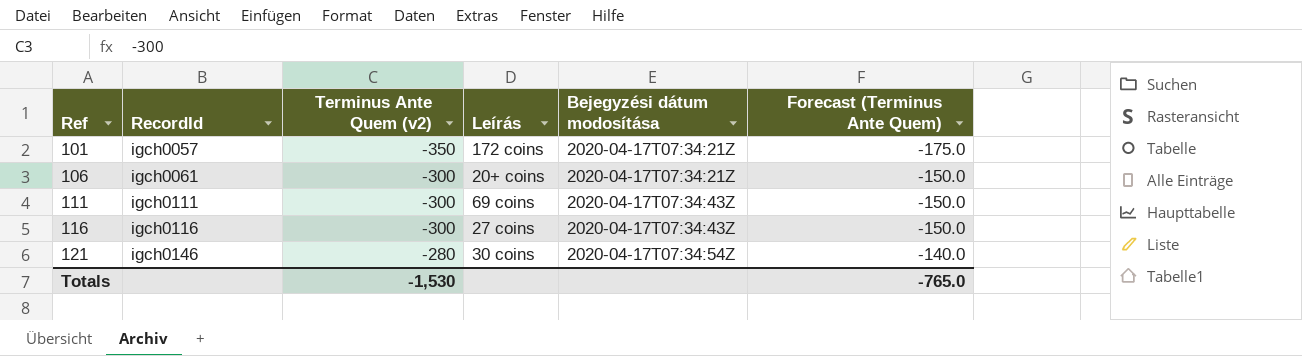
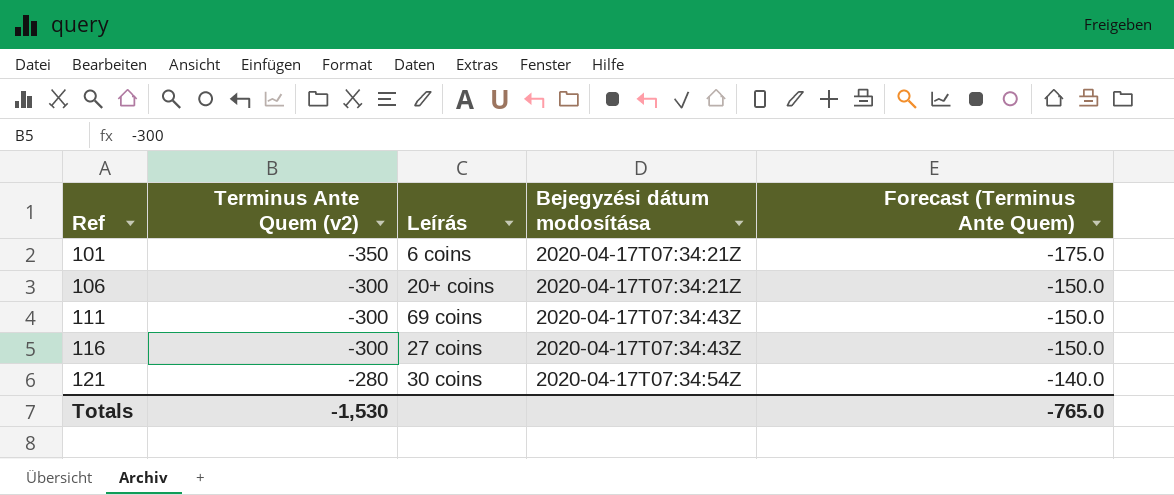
column RecordId | position: 2 -> none
101 | Leírás: 172 coins -> 6 coins

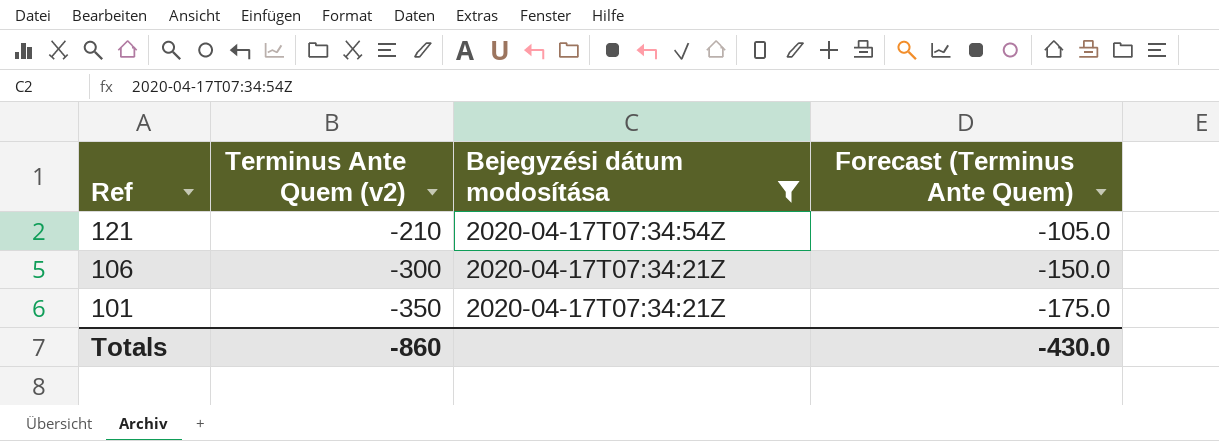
filter: none -> Bejegyzési dátum modosítása != 2020-04-17T07:34:43Z
row order: Ref ascending -> Ref descending
column Leírás | position: 3 -> none
121 | Terminus Ante Quem (v2): -280 -> -210
121 | Forecast (Terminus Ante Quem): -140.0 -> -105.0
Totals | Terminus Ante Quem (v2): -1,530 -> -860
Totals | Forecast (Terminus Ante Quem): -765.0 -> -430.0

